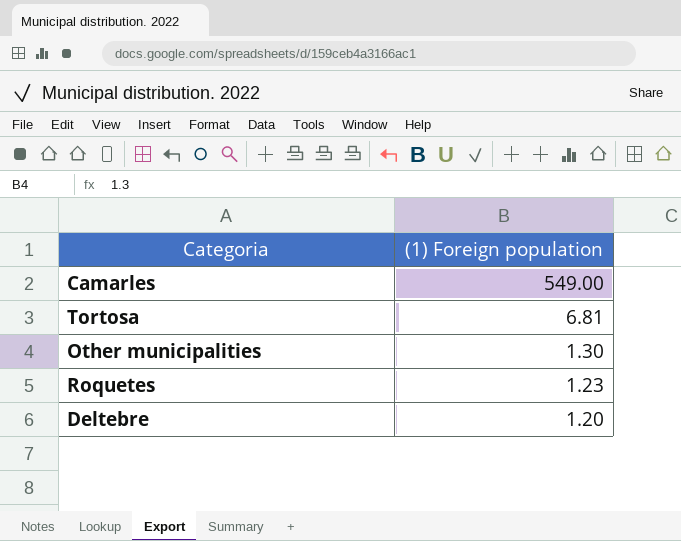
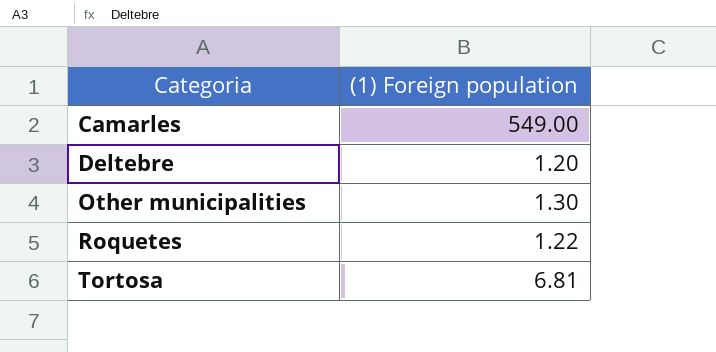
row order: (1) Foreign population descending -> Categoria ascending
Roquetes | (1) Foreign population: 1.23 -> 1.22

